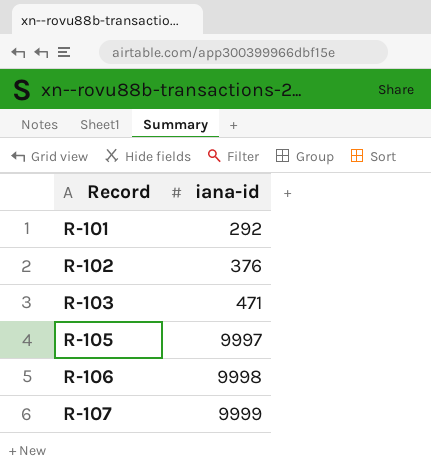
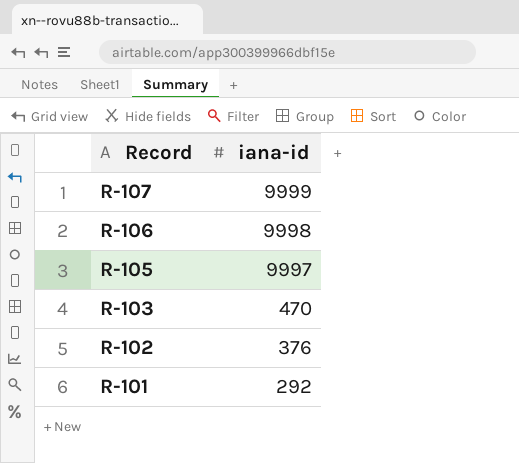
row order: Record ascending -> Record descending
R-103 | iana-id: 471 -> 470

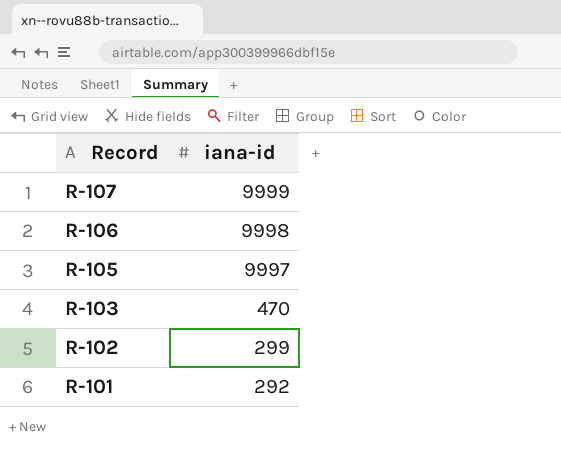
R-102 | iana-id: 376 -> 299

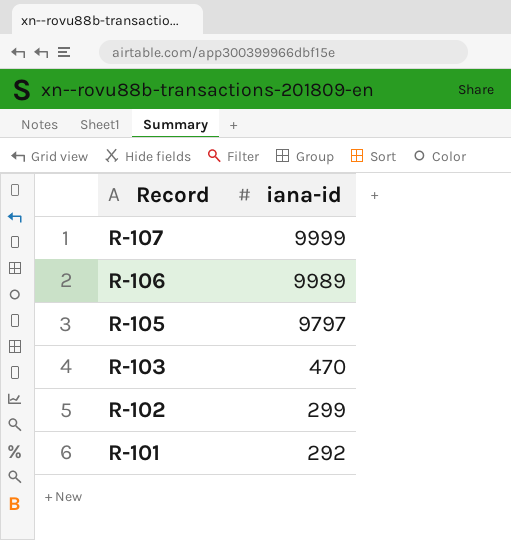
R-106 | iana-id: 9998 -> 9989
R-105 | iana-id: 9997 -> 9797

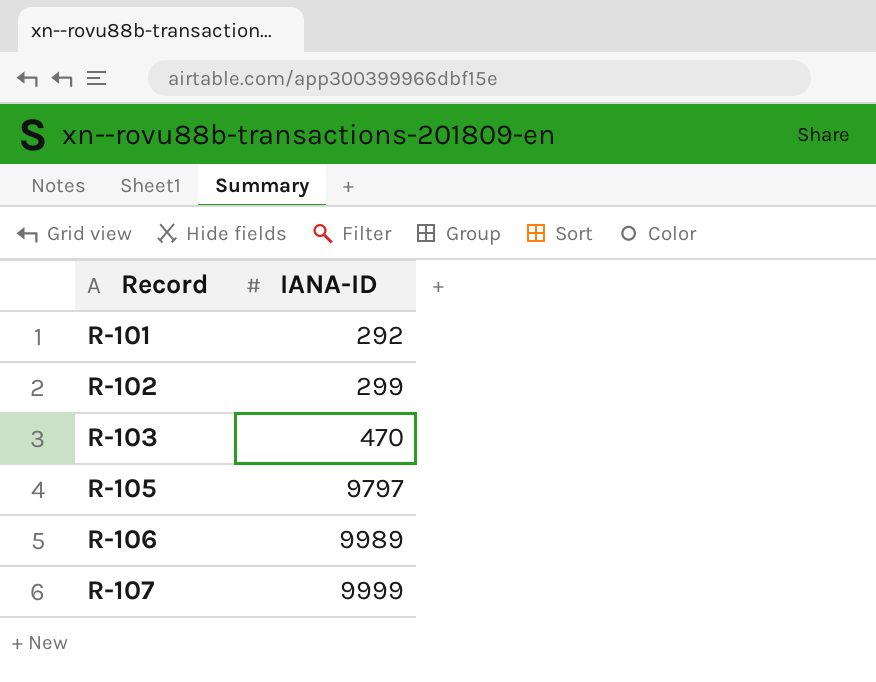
row order: Record descending -> Record ascending
column name: iana-id -> IANA-ID

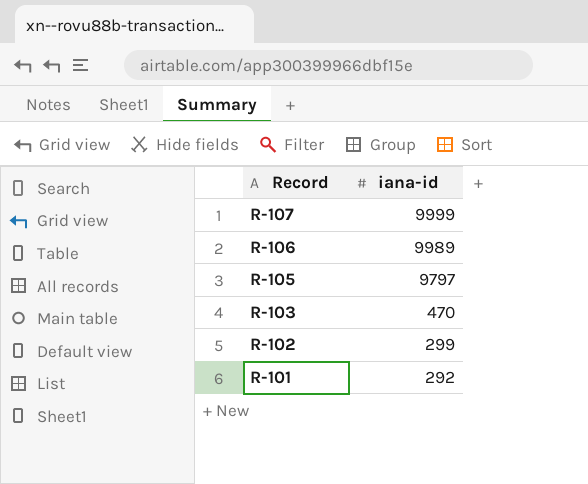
row order: Record ascending -> Record descending
column name: IANA-ID -> iana-id

